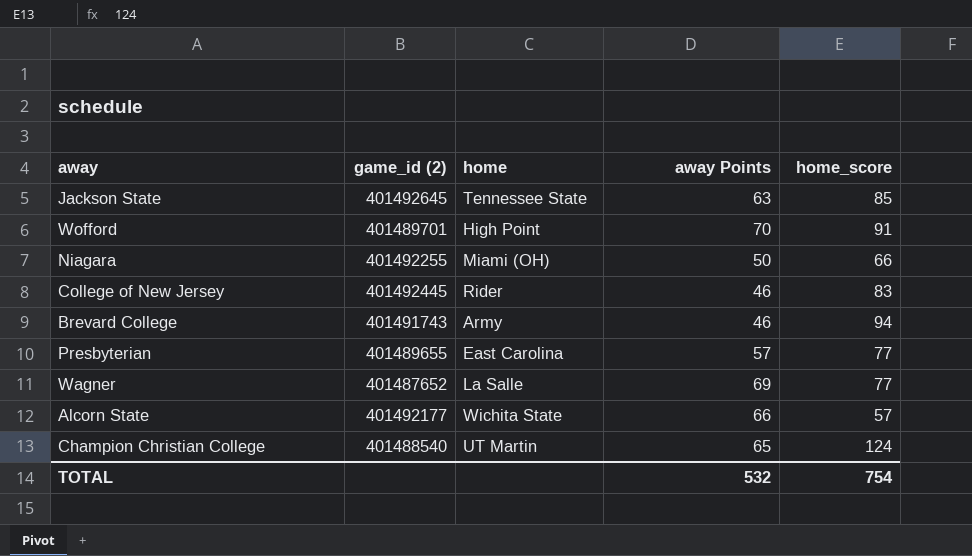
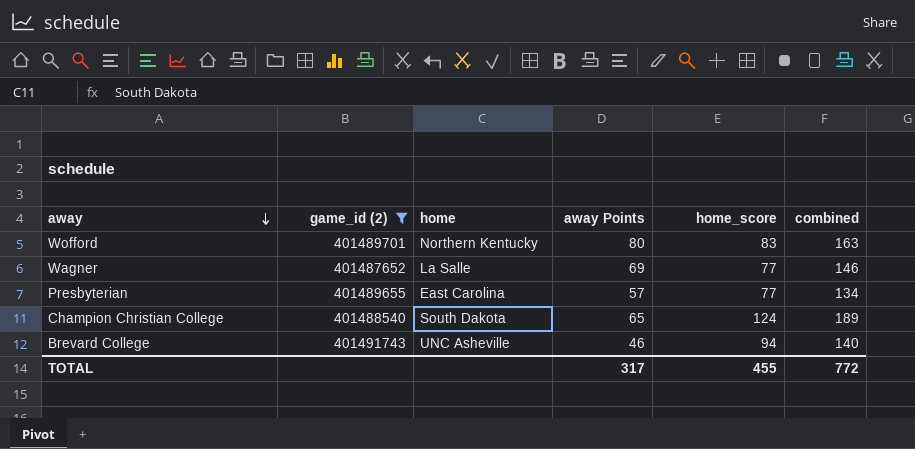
filter: none -> game_id (2) <= 401491743
row order: none -> away descending
column combined | formula: none -> [away Points] + [home_score]
Wofford | home: High Point -> Northern Kentucky
Wofford | away Points: 70 -> 80
Wofford | home_score: 91 -> 83
Champion Christian College | home: UT Martin -> South Dakota
Brevard College | home: Army -> UNC Asheville
TOTAL | away Points: 532 -> 317
TOTAL | home_score: 754 -> 455

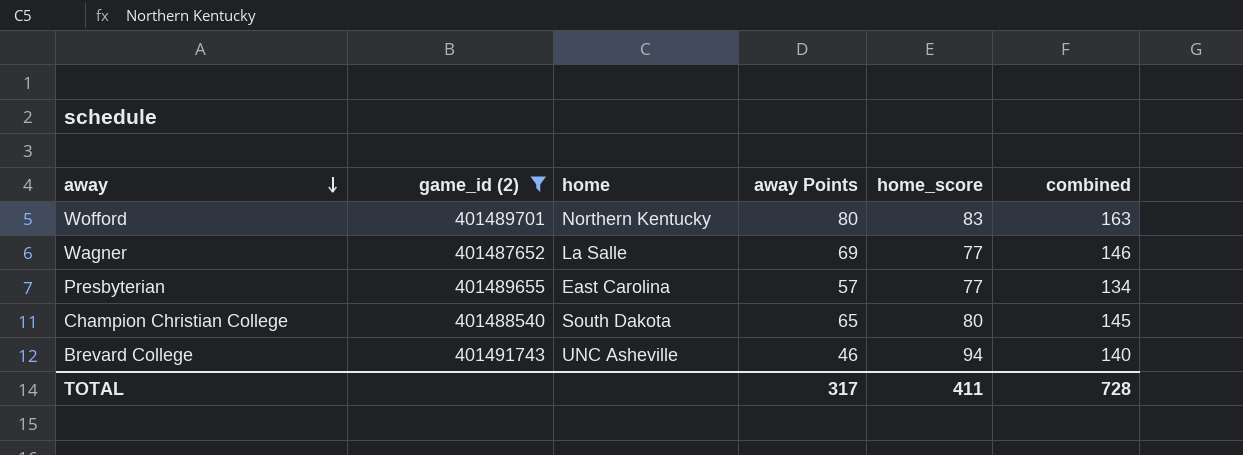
Champion Christian College | home_score: 124 -> 80
Champion Christian College | combined: 189 -> 145
TOTAL | home_score: 455 -> 411
TOTAL | combined: 772 -> 728

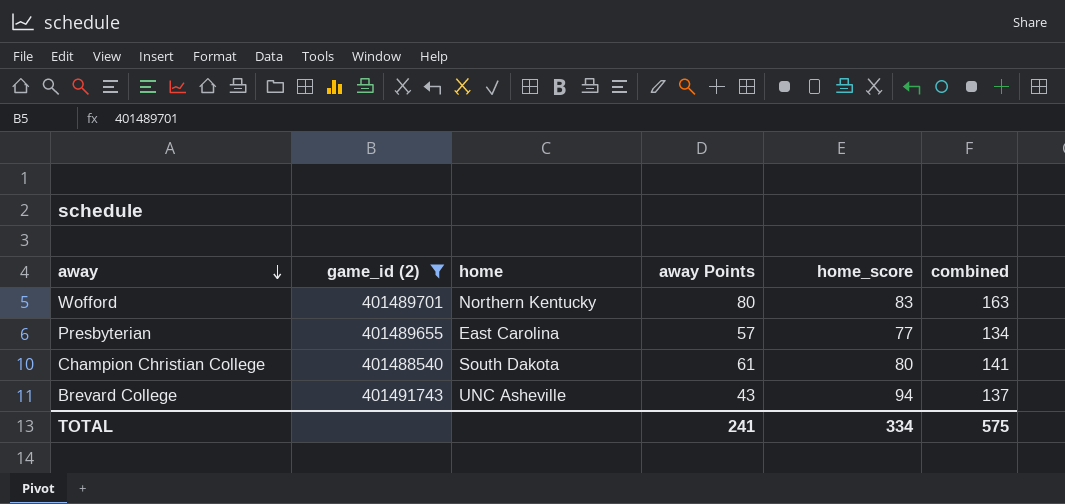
row Wagner: 401487652 | La Salle | 69 | 77 | 146 -> none
Champion Christian College | away Points: 65 -> 61
Champion Christian College | combined: 145 -> 141
Brevard College | away Points: 46 -> 43
Brevard College | combined: 140 -> 137
TOTAL | away Points: 317 -> 241
TOTAL | home_score: 411 -> 334
TOTAL | combined: 728 -> 575

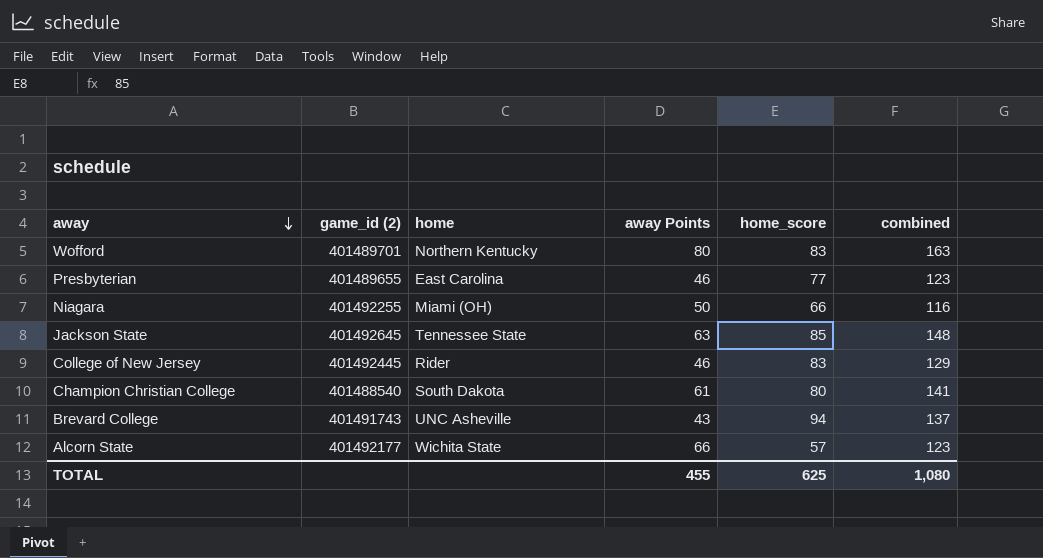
filter: game_id (2) <= 401491743 -> none
Presbyterian | away Points: 57 -> 46
Presbyterian | combined: 134 -> 123
TOTAL | away Points: 241 -> 455
TOTAL | home_score: 334 -> 625
TOTAL | combined: 575 -> 1,080

